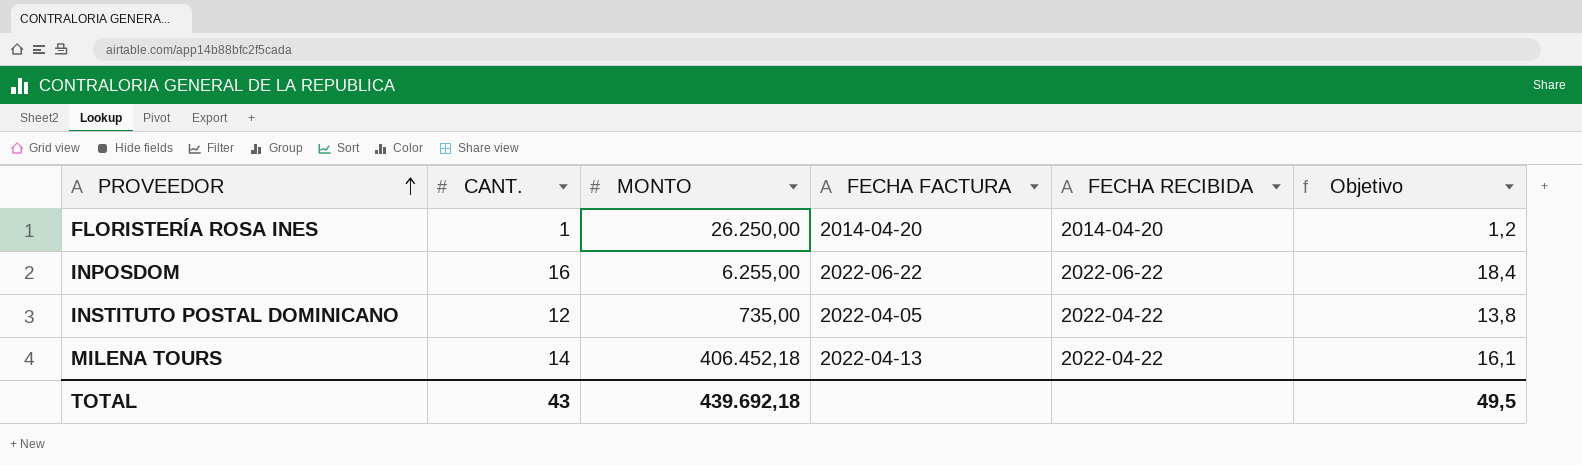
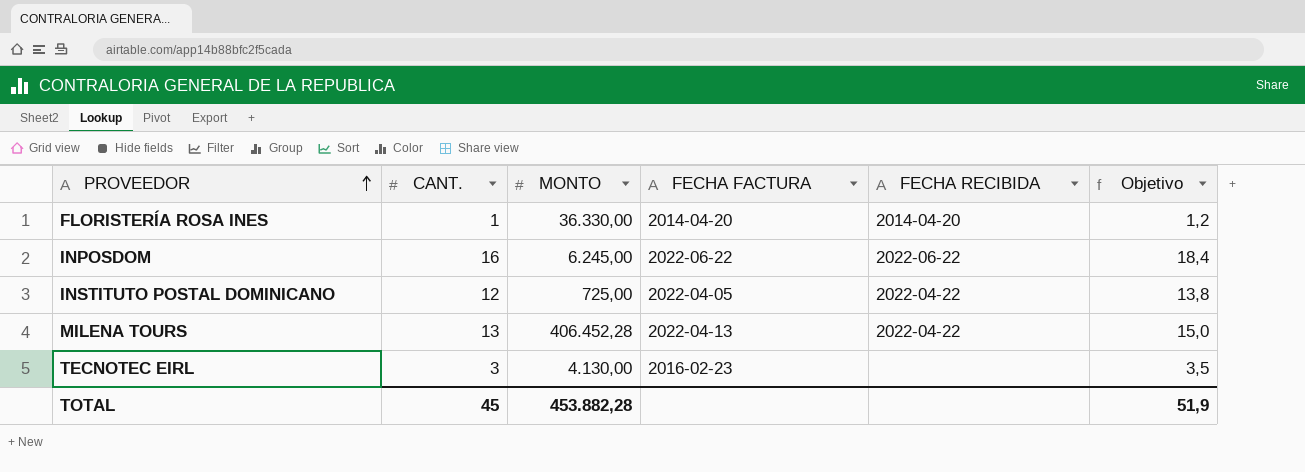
FLORISTERÍA ROSA INES | MONTO: 26.250,00 -> 36.330,00
INPOSDOM | MONTO: 6.255,00 -> 6.245,00
INSTITUTO POSTAL DOMINICANO | MONTO: 735,00 -> 725,00
MILENA TOURS | CANT.: 14 -> 13
MILENA TOURS | MONTO: 406.452,18 -> 406.452,28
MILENA TOURS | Objetivo: 16,1 -> 15,0
row TECNOTEC EIRL: none -> 3 | 4.130,00 | 2016-02-23 | none | 3,5
TOTAL | CANT.: 43 -> 45
TOTAL | MONTO: 439.692,18 -> 453.882,28
TOTAL | Objetivo: 49,5 -> 51,9

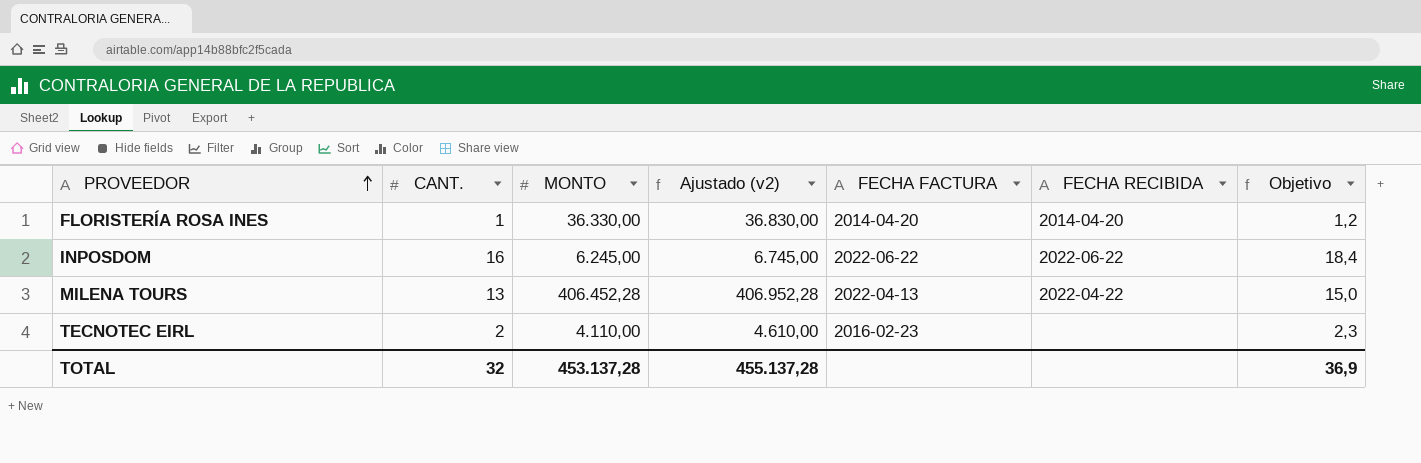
column Ajustado (v2) | formula: none -> [MONTO] + 500
row INSTITUTO POSTAL DOMINICANO: 12 | 725,00 | 2022-04-05 | 2022-04-22 | 13,8 -> none
TECNOTEC EIRL | CANT.: 3 -> 2
TECNOTEC EIRL | MONTO: 4.130,00 -> 4.110,00
TECNOTEC EIRL | Objetivo: 3,5 -> 2,3
TOTAL | CANT.: 45 -> 32
TOTAL | MONTO: 453.882,28 -> 453.137,28
TOTAL | Objetivo: 51,9 -> 36,9

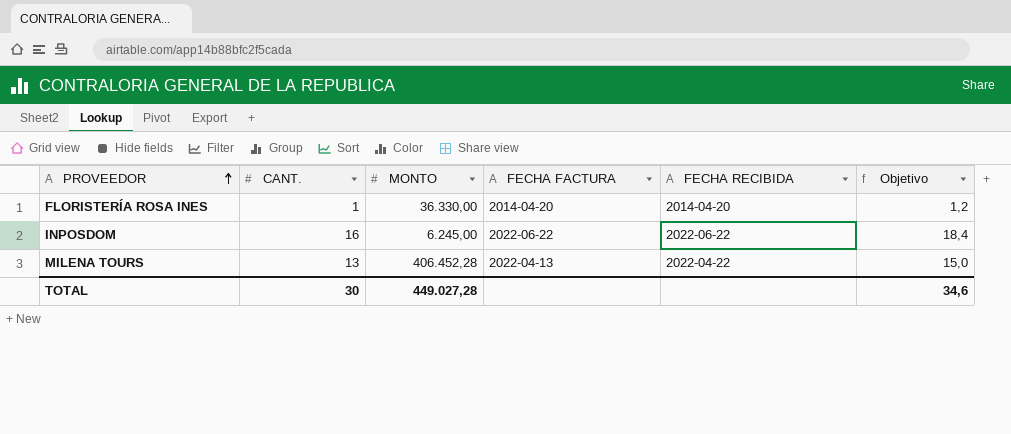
column Ajustado (v2) | formula: [MONTO] + 500 -> none
row TECNOTEC EIRL: 2 | 4.110,00 | 4.610,00 | 2016-02-23 | none | 2,3 -> none
TOTAL | CANT.: 32 -> 30
TOTAL | MONTO: 453.137,28 -> 449.027,28
TOTAL | Objetivo: 36,9 -> 34,6

